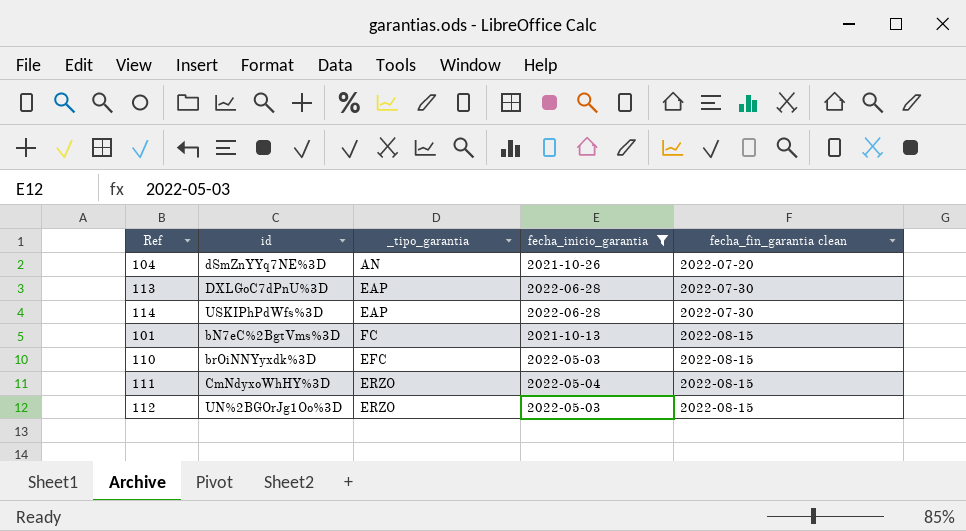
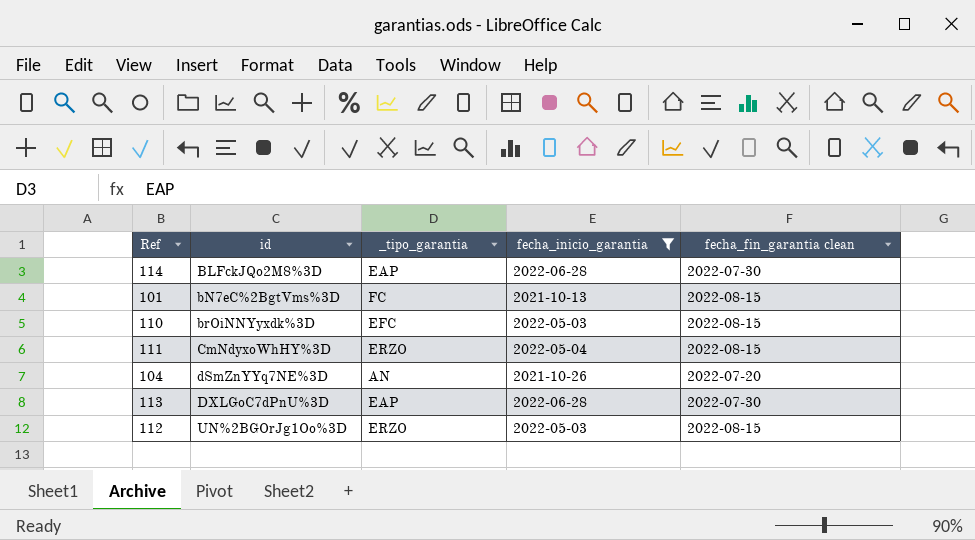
row order: fecha_fin_garantia clean ascending -> id ascending
114 | id: USKIPhPdWfs%3D -> BLFckJQo2M8%3D

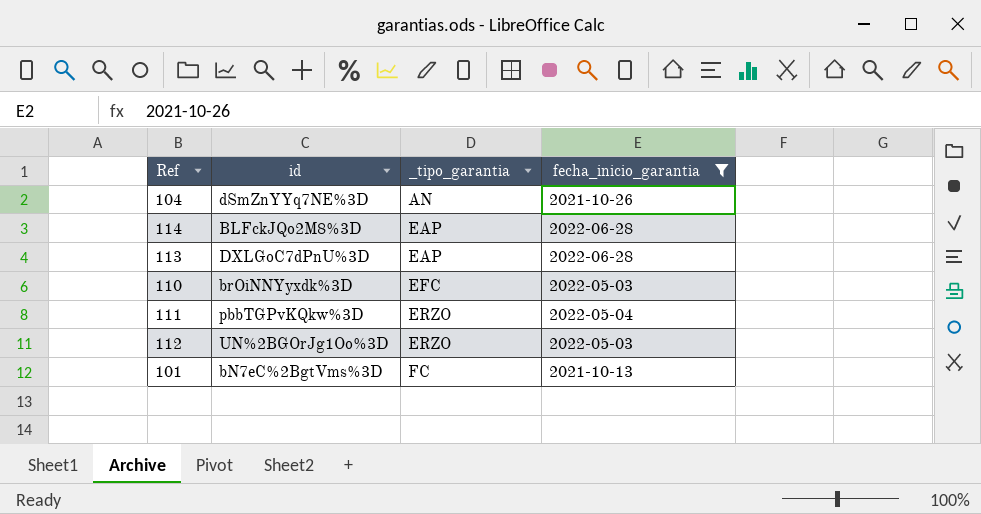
row order: id ascending -> _tipo_garantia ascending
column fecha_fin_garantia clean | position: 5 -> none
111 | id: CmNdyxoWhHY%3D -> pbbTGPvKQkw%3D

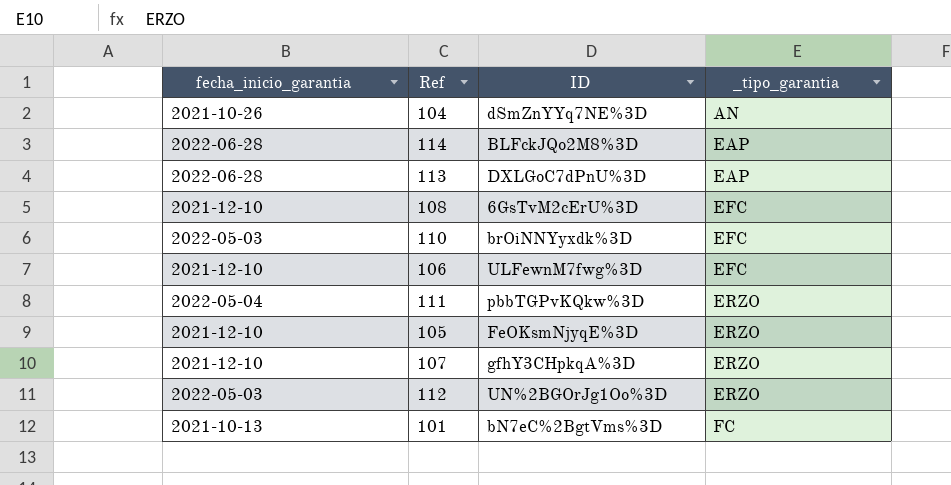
filter: fecha_inicio_garantia != 2021-12-10 -> none
column fecha_inicio_garantia | position: 4 -> 1
column name: id -> ID

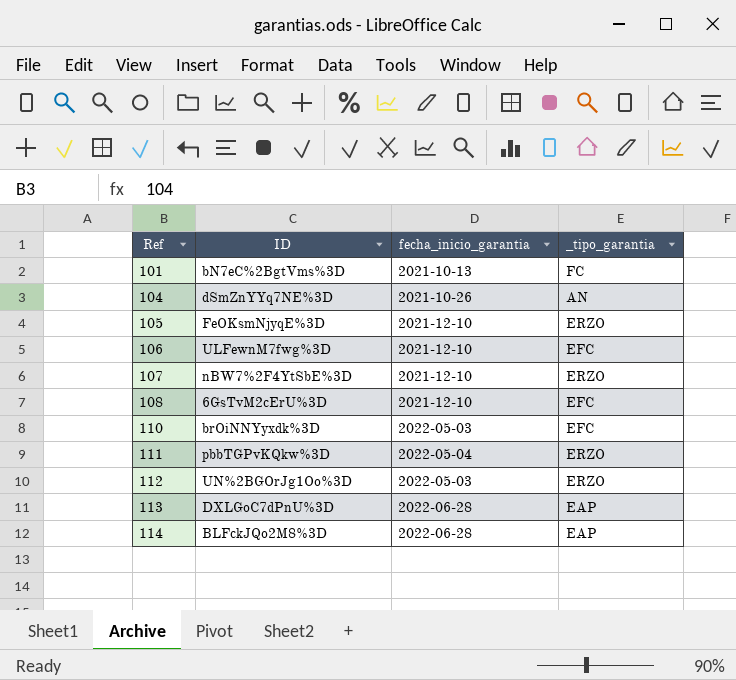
row order: _tipo_garantia ascending -> Ref ascending
column fecha_inicio_garantia | position: 1 -> 3
107 | ID: gfhY3CHpkqA%3D -> nBW7%2F4YtSbE%3D

